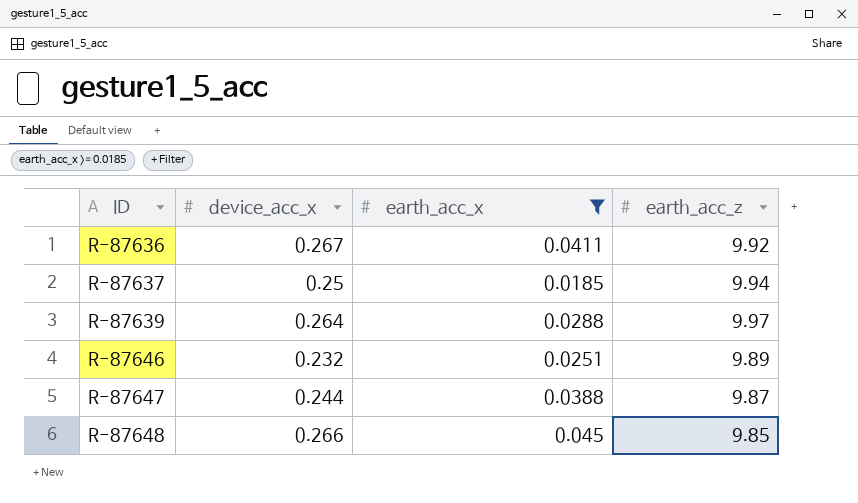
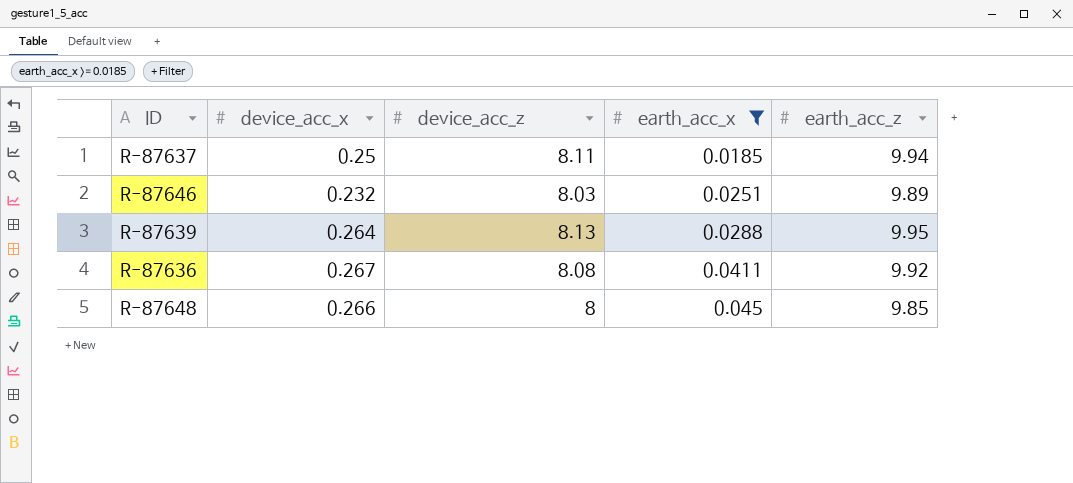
row order: ID ascending -> earth_acc_x ascending
column device_acc_z | position: none -> 3
row R-87647: 0.244 | 0.0388 | 9.87 -> none
R-87639 | earth_acc_z: 9.97 -> 9.95

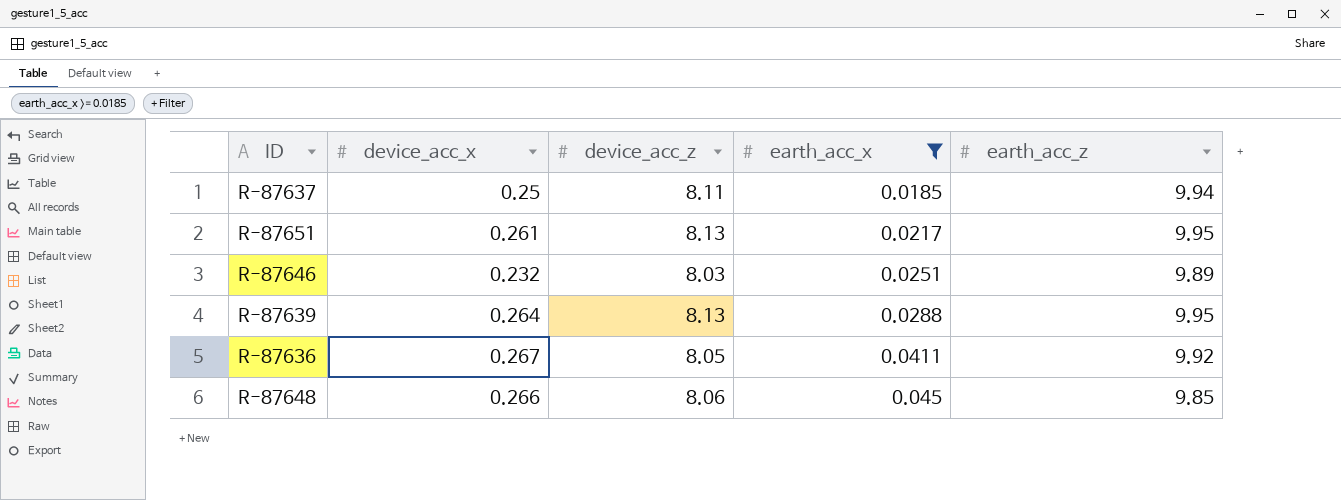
row R-87651: none -> 0.261 | 8.13 | 0.0217 | 9.95
R-87636 | device_acc_z: 8.08 -> 8.05
R-87648 | device_acc_z: 8 -> 8.06

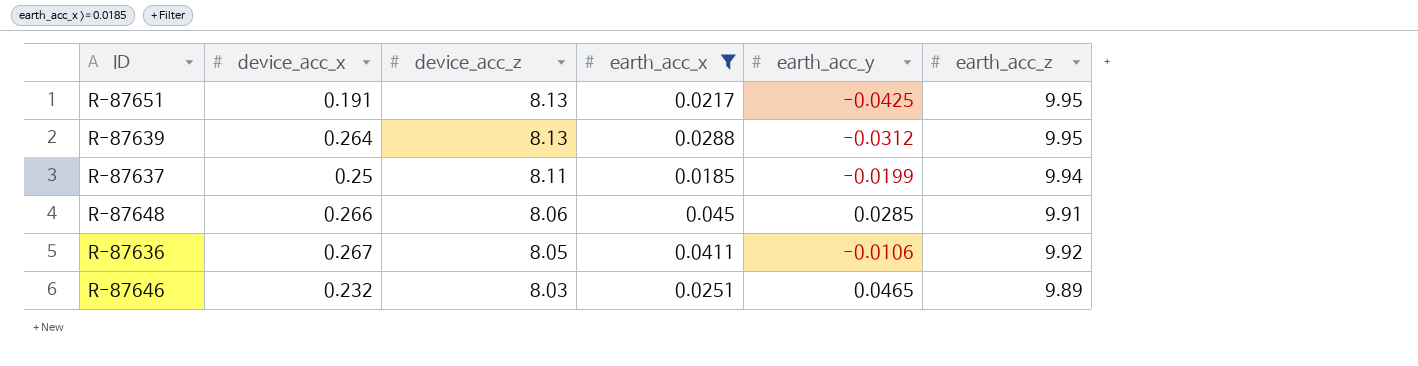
row order: earth_acc_x ascending -> device_acc_z descending
column earth_acc_y | position: none -> 5
R-87651 | device_acc_x: 0.261 -> 0.191
R-87648 | earth_acc_z: 9.85 -> 9.91

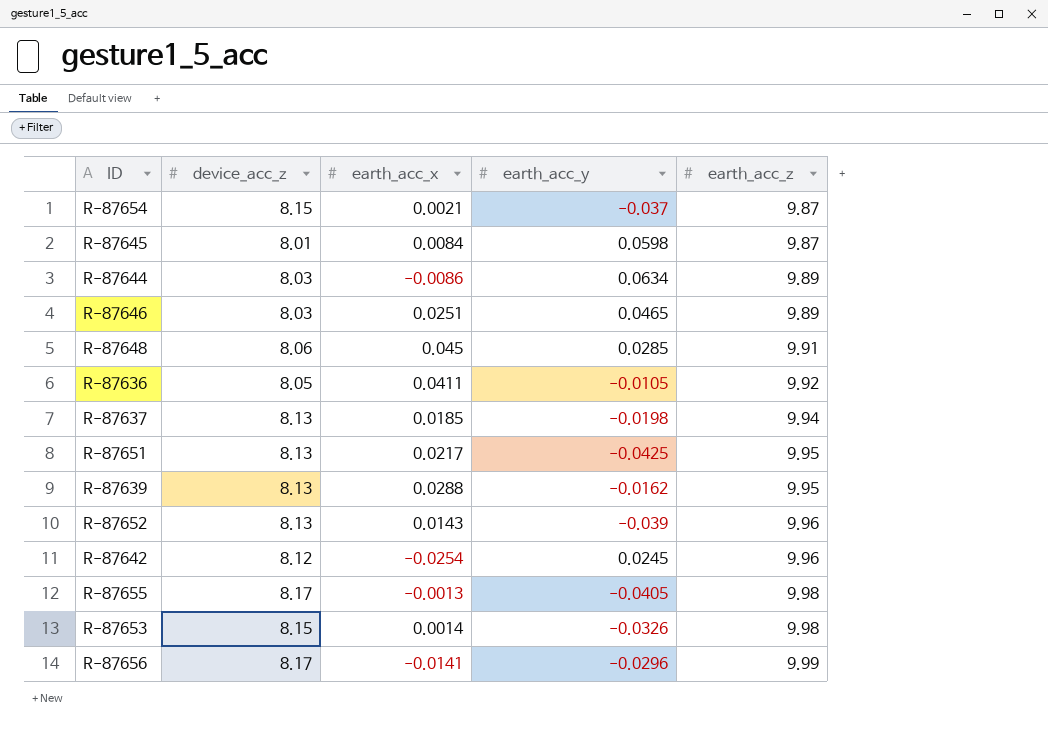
filter: earth_acc_x >= 0.0185 -> none
row order: device_acc_z descending -> earth_acc_z ascending
column device_acc_x | position: 2 -> none
R-87636 | earth_acc_y: -0.0106 -> -0.0105
R-87637 | device_acc_z: 8.11 -> 8.13
R-87637 | earth_acc_y: -0.0199 -> -0.0198
R-87639 | earth_acc_y: -0.0312 -> -0.0162

